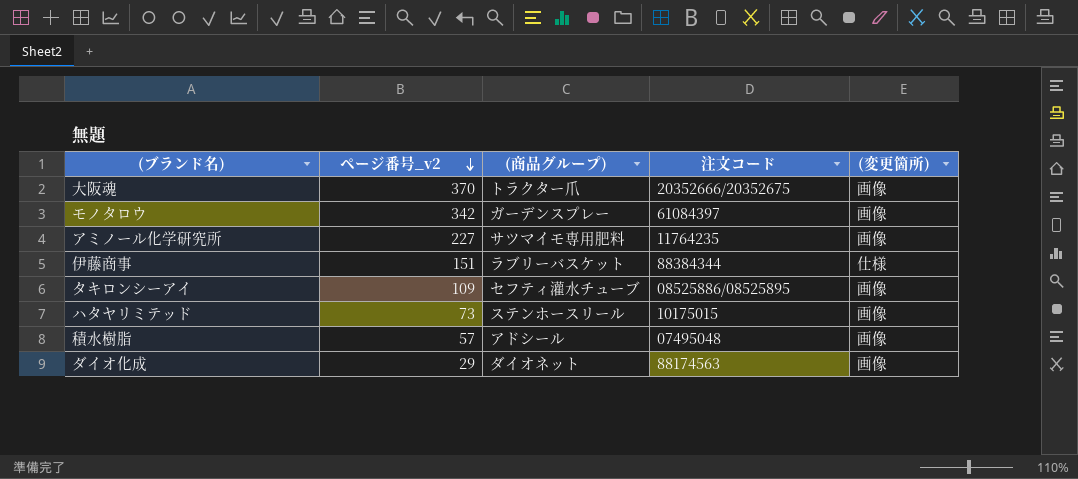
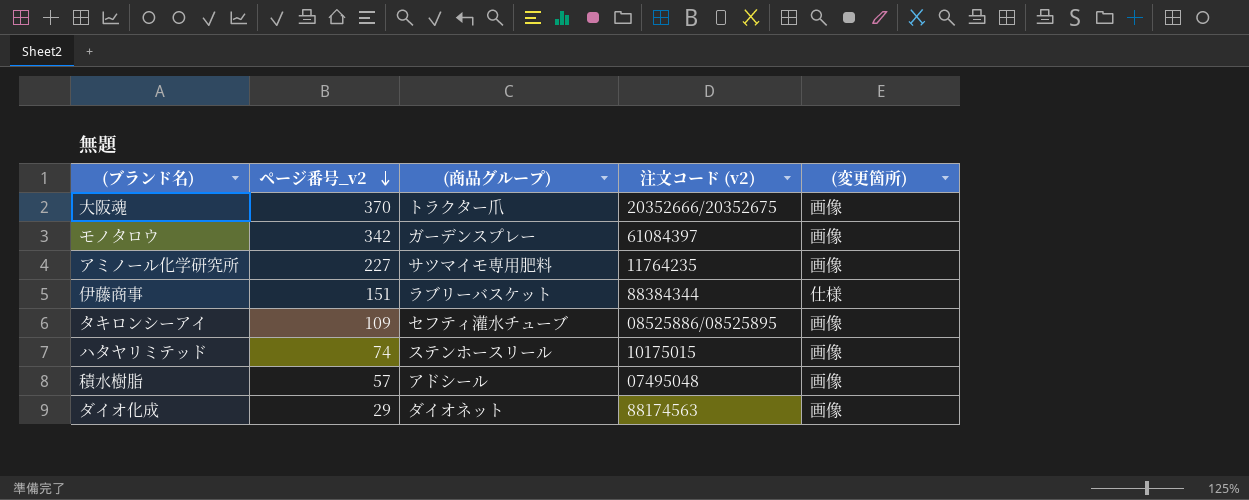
column name: 注文コード -> 注文コード (v2)
ハタヤリミテッド | ページ番号_v2: 73 -> 74

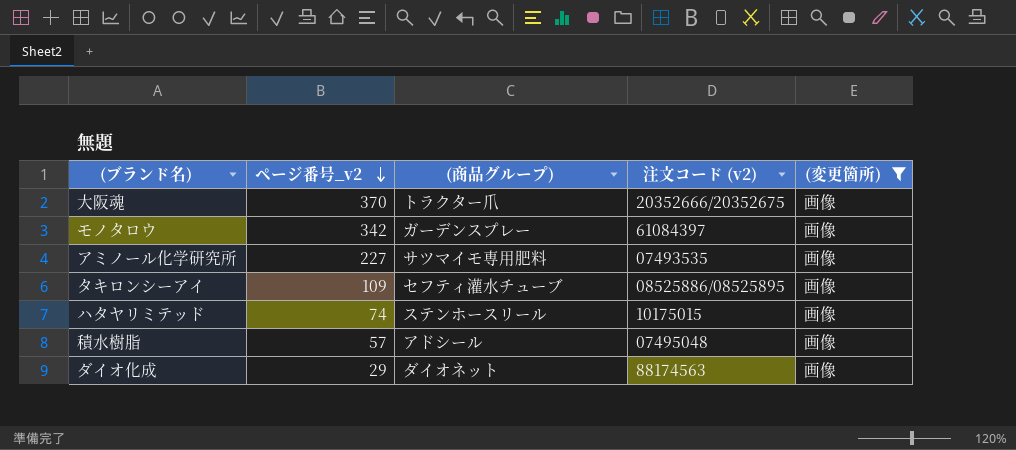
filter: none -> (変更箇所) = 画像
アミノール化学研究所 | 注文コード (v2): 11764235 -> 07493535

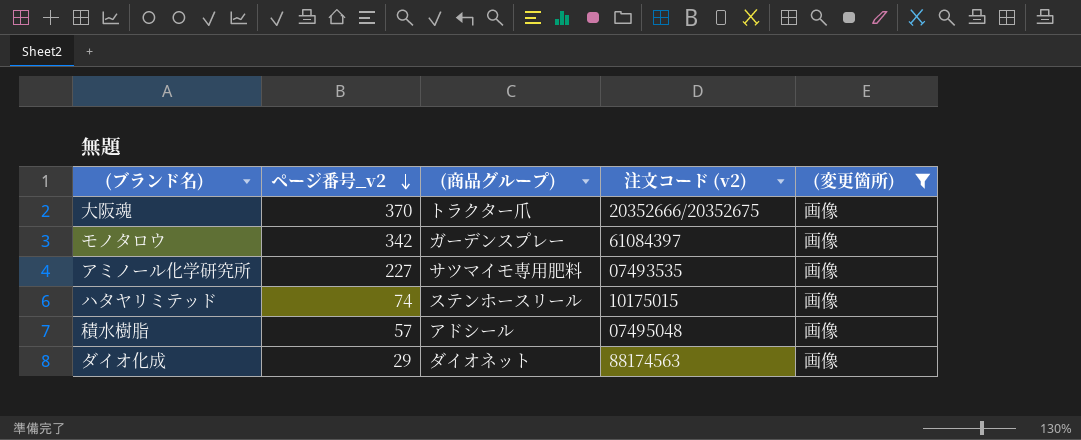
row タキロンシーアイ: 109 | セフティ灌水チューブ | 08525886/08525895 | 画像 -> none

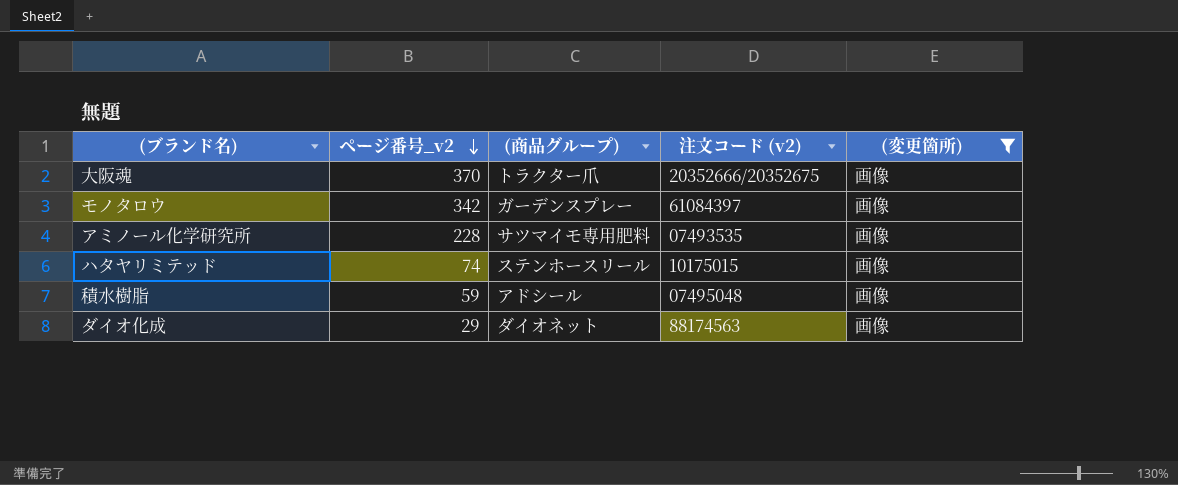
アミノール化学研究所 | ページ番号_v2: 227 -> 228
積水樹脂 | ページ番号_v2: 57 -> 59

